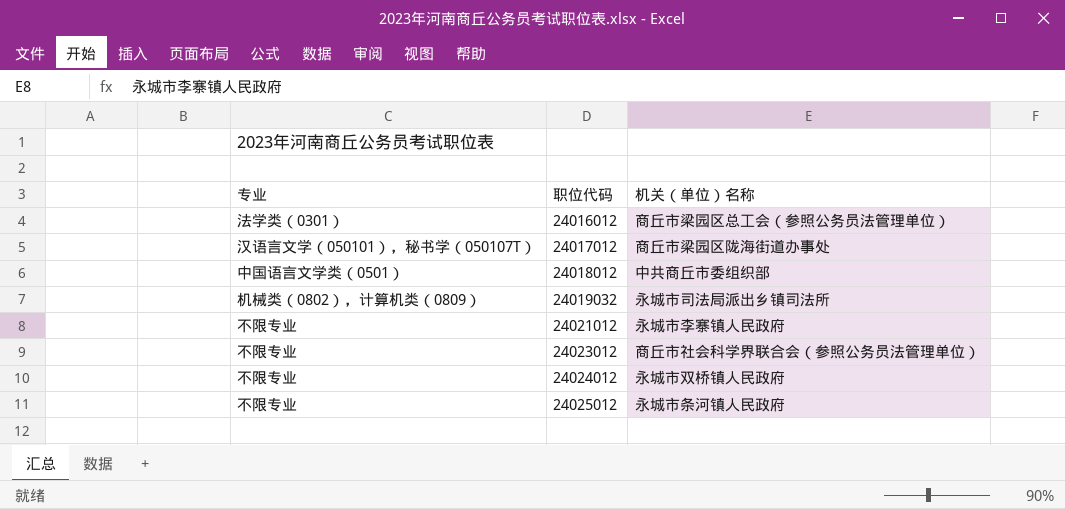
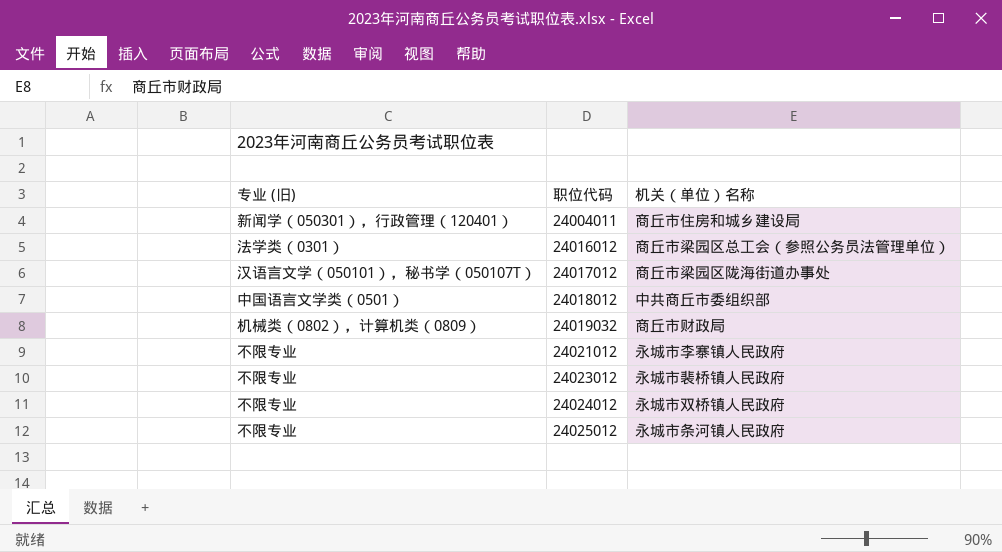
column name: 专业 -> 专业 (旧)
row 24004011: none -> 新闻学（050301），行政管理（120401） | 商丘市住房和城乡建设局
24019032 | 机关（单位）名称: 永城市司法局派出乡镇司法所 -> 商丘市财政局
24023012 | 机关（单位）名称: 商丘市社会科学界联合会（参照公务员法管理单位） -> 永城市裴桥镇人民政府

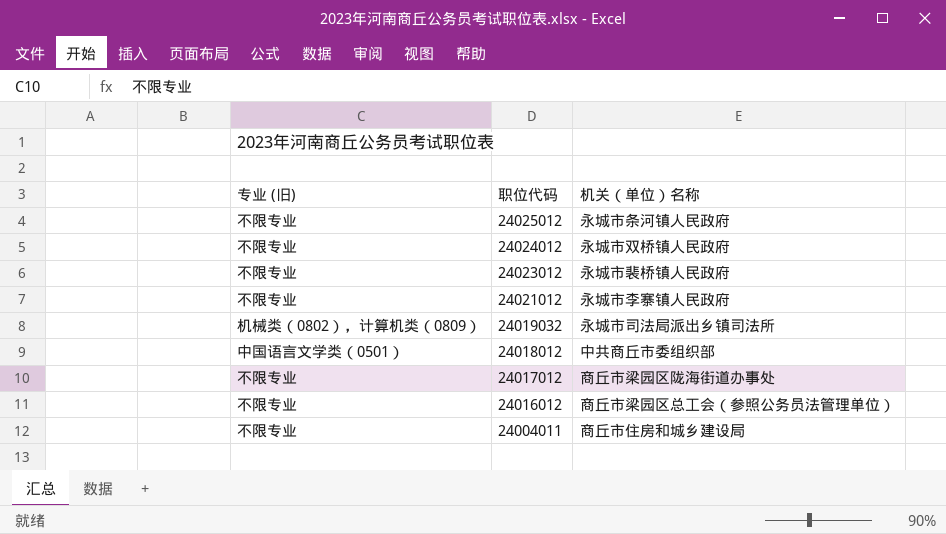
row order: 职位代码 ascending -> 职位代码 descending
24019032 | 机关（单位）名称: 商丘市财政局 -> 永城市司法局派出乡镇司法所
24017012 | 专业 (旧): 汉语言文学（050101），秘书学（050107T） -> 不限专业
24016012 | 专业 (旧): 法学类（0301） -> 不限专业
24004011 | 专业 (旧): 新闻学（050301），行政管理（120401） -> 不限专业

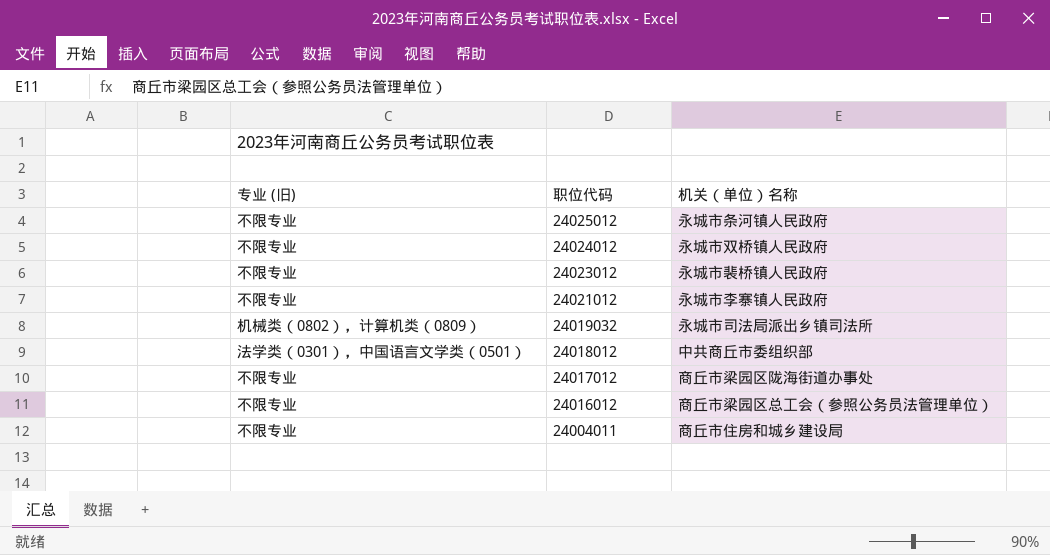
24018012 | 专业 (旧): 中国语言文学类（0501） -> 法学类（0301），中国语言文学类（0501）

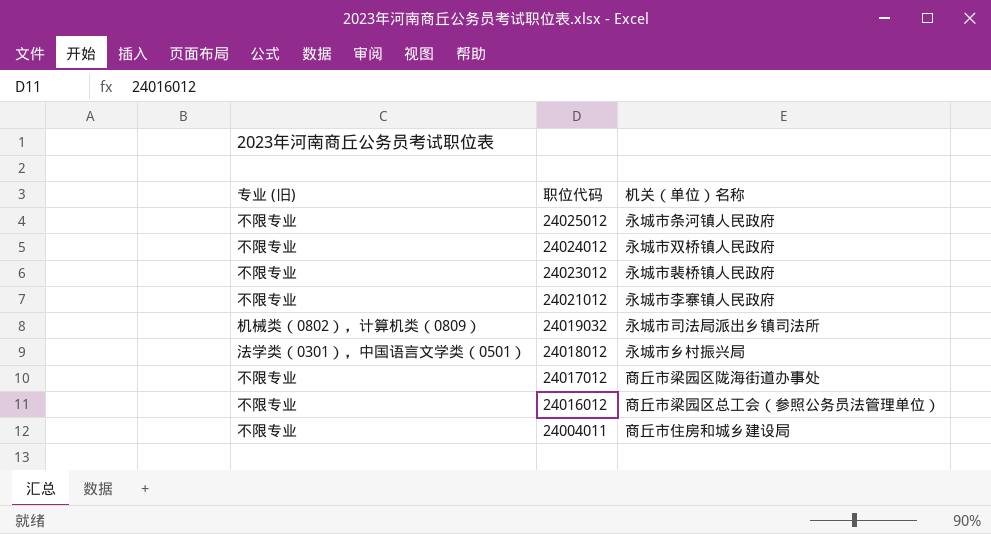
24018012 | 机关（单位）名称: 中共商丘市委组织部 -> 永城市乡村振兴局

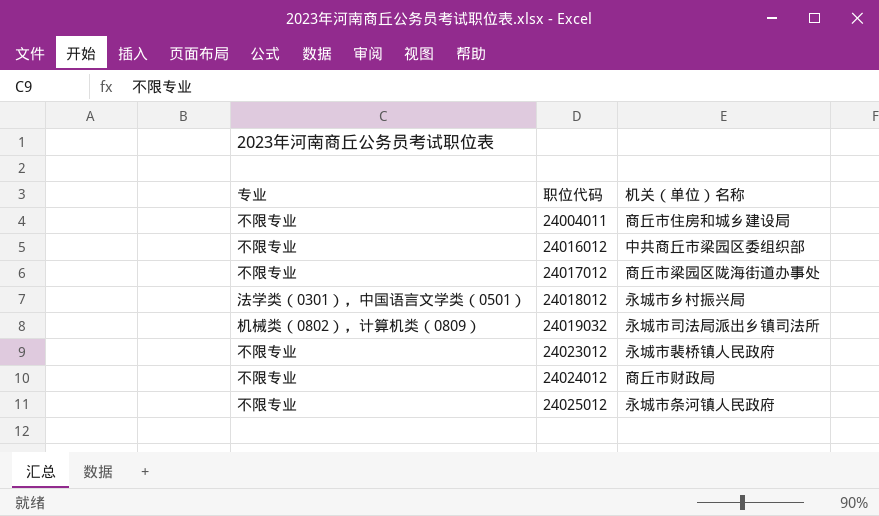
row order: 职位代码 descending -> 职位代码 ascending
column name: 专业 (旧) -> 专业
row 24021012: 不限专业 | 永城市李寨镇人民政府 -> none
24016012 | 机关（单位）名称: 商丘市梁园区总工会（参照公务员法管理单位） -> 中共商丘市梁园区委组织部
24024012 | 机关（单位）名称: 永城市双桥镇人民政府 -> 商丘市财政局

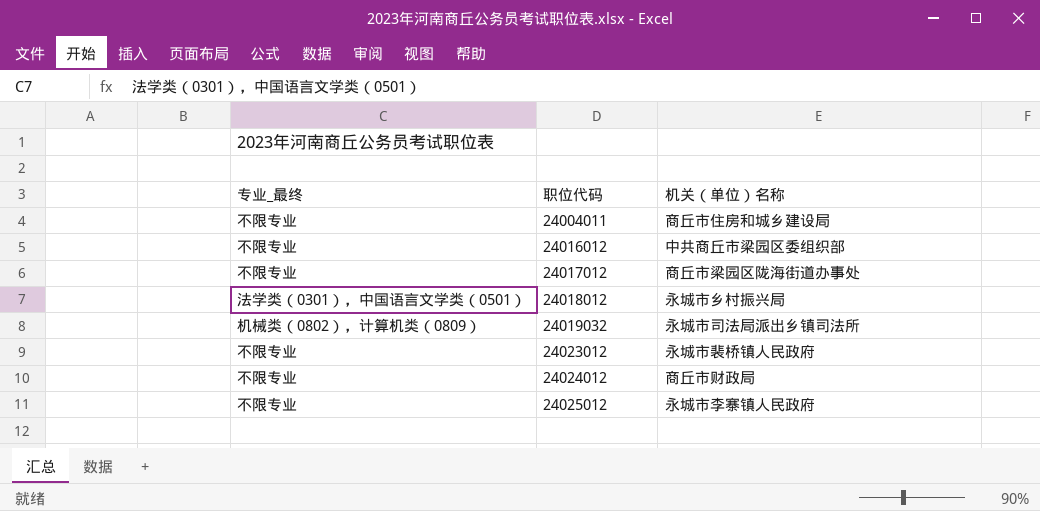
column name: 专业 -> 专业_最终
24025012 | 机关（单位）名称: 永城市条河镇人民政府 -> 永城市李寨镇人民政府

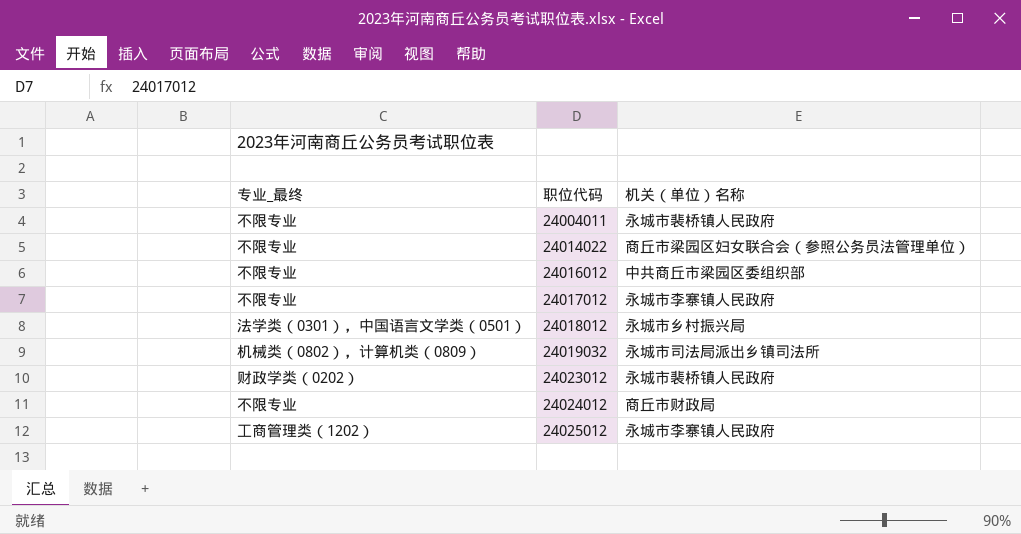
24004011 | 机关（单位）名称: 商丘市住房和城乡建设局 -> 永城市裴桥镇人民政府
row 24014022: none -> 不限专业 | 商丘市梁园区妇女联合会（参照公务员法管理单位）
24017012 | 机关（单位）名称: 商丘市梁园区陇海街道办事处 -> 永城市李寨镇人民政府
24023012 | 专业_最终: 不限专业 -> 财政学类（0202）
24025012 | 专业_最终: 不限专业 -> 工商管理类（1202）

